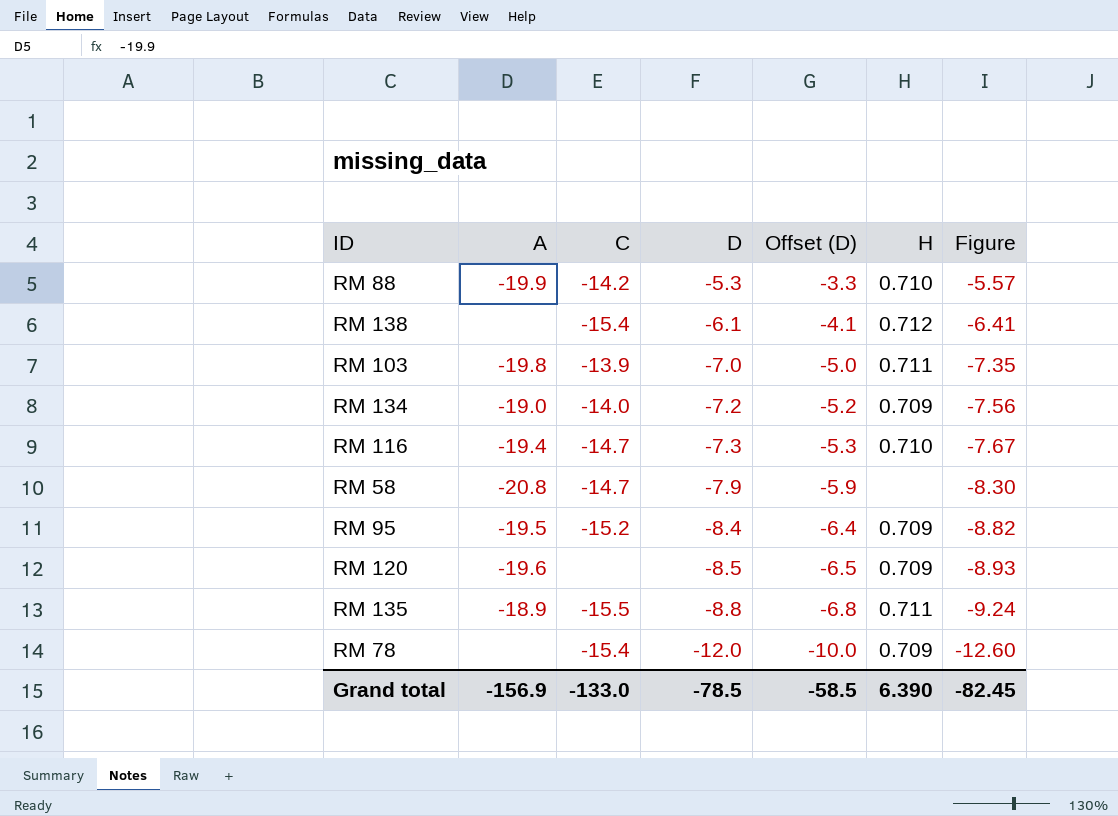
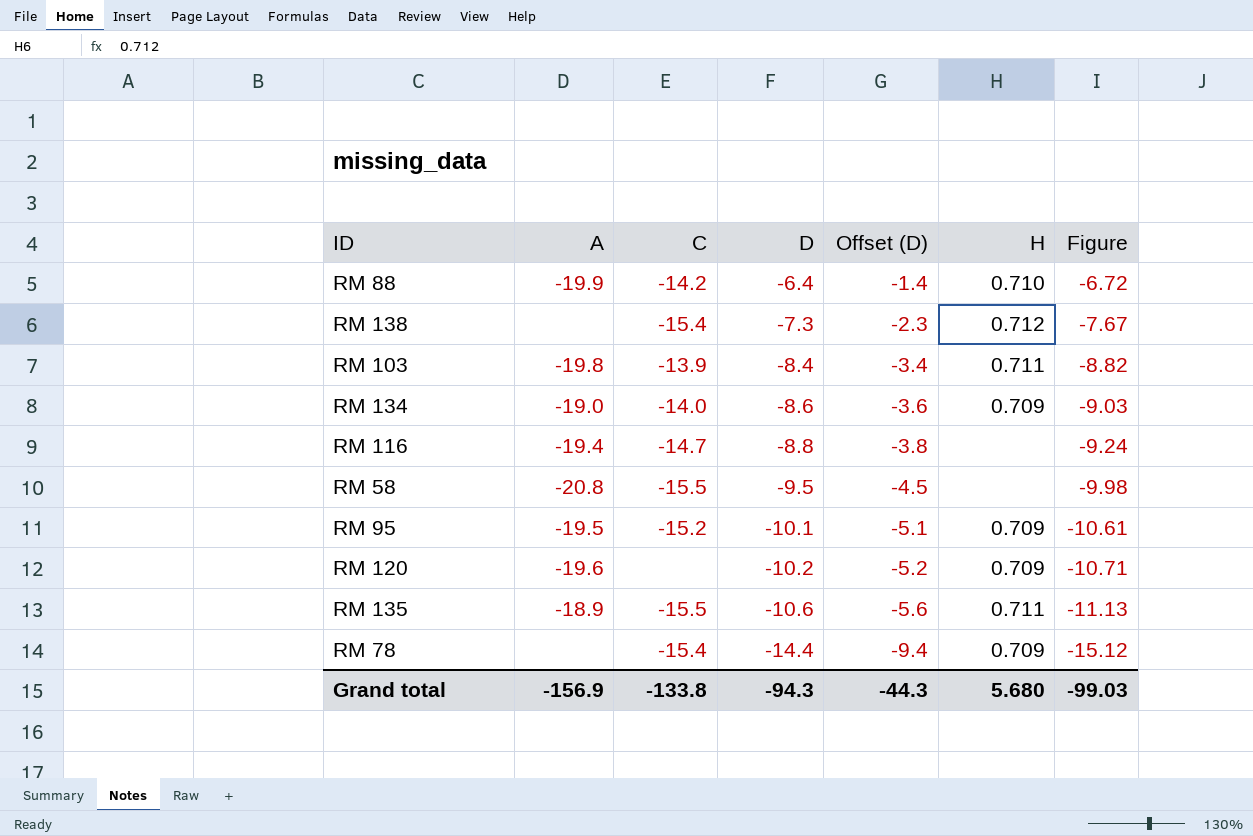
column Offset (D) | formula: [D] + 2 -> [D] + 5
RM 88 | D: -5.3 -> -6.4
RM 88 | Figure: -5.57 -> -6.72
RM 138 | D: -6.1 -> -7.3
RM 138 | Figure: -6.41 -> -7.67
RM 103 | D: -7.0 -> -8.4
RM 103 | Figure: -7.35 -> -8.82
RM 134 | D: -7.2 -> -8.6
RM 134 | Figure: -7.56 -> -9.03
RM 116 | D: -7.3 -> -8.8
RM 116 | H: 0.710 -> none
RM 116 | Figure: -7.67 -> -9.24
RM 58 | C: -14.7 -> -15.5
RM 58 | D: -7.9 -> -9.5
RM 58 | Figure: -8.30 -> -9.98
RM 95 | D: -8.4 -> -10.1
RM 95 | Figure: -8.82 -> -10.61
RM 120 | D: -8.5 -> -10.2
RM 120 | Figure: -8.93 -> -10.71
RM 135 | D: -8.8 -> -10.6
RM 135 | Figure: -9.24 -> -11.13
RM 78 | D: -12.0 -> -14.4
RM 78 | Figure: -12.60 -> -15.12
Grand total | C: -133.0 -> -133.8
Grand total | D: -78.5 -> -94.3
Grand total | Offset (D): -58.5 -> -44.3
Grand total | H: 6.390 -> 5.680
Grand total | Figure: -82.45 -> -99.03

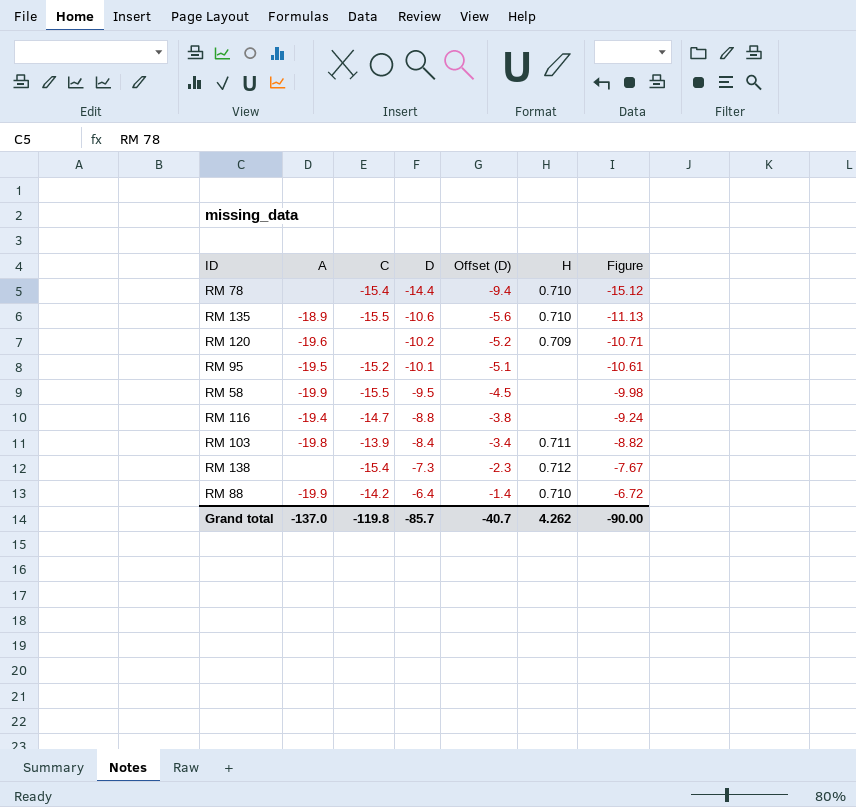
row order: D descending -> D ascending
row RM 134: -19.0 | -14.0 | -8.6 | -3.6 | 0.709 | -9.03 -> none
RM 78 | H: 0.709 -> 0.710
RM 135 | H: 0.711 -> 0.710
RM 95 | H: 0.709 -> none
RM 58 | A: -20.8 -> -19.9
Grand total | A: -156.9 -> -137.0
Grand total | C: -133.8 -> -119.8
Grand total | D: -94.3 -> -85.7
Grand total | Offset (D): -44.3 -> -40.7
Grand total | H: 5.680 -> 4.262
Grand total | Figure: -99.03 -> -90.00

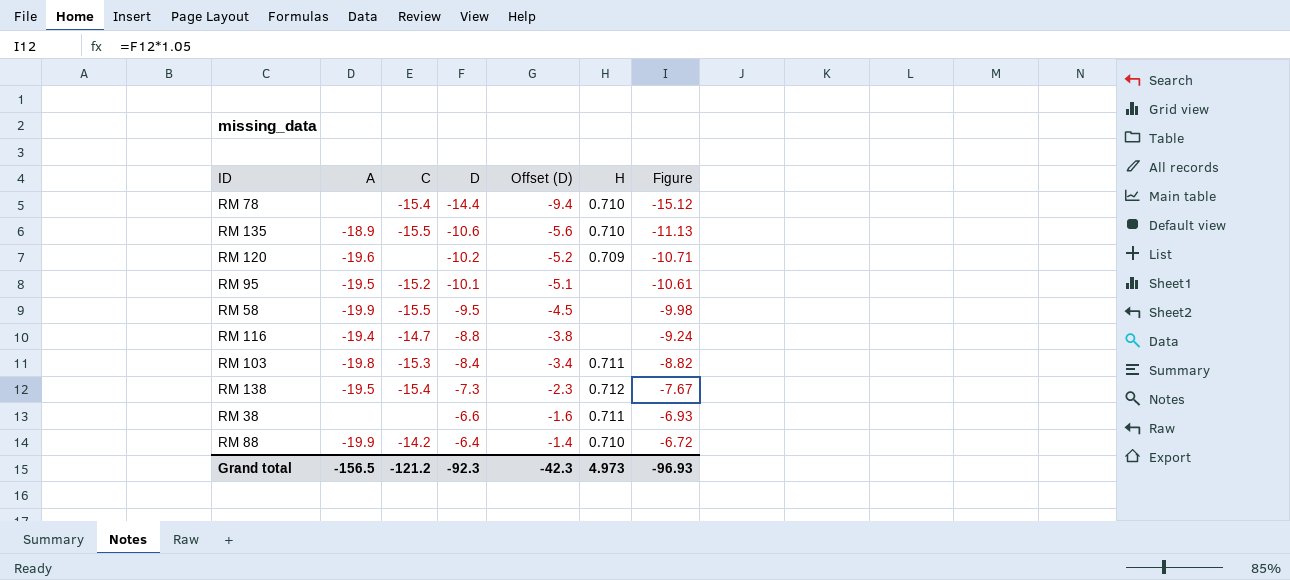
RM 103 | C: -13.9 -> -15.3
RM 138 | A: none -> -19.5
row RM 38: none -> none | none | -6.6 | -1.6 | 0.711 | -6.93
Grand total | A: -137.0 -> -156.5
Grand total | C: -119.8 -> -121.2
Grand total | D: -85.7 -> -92.3
Grand total | Offset (D): -40.7 -> -42.3
Grand total | H: 4.262 -> 4.973
Grand total | Figure: -90.00 -> -96.93

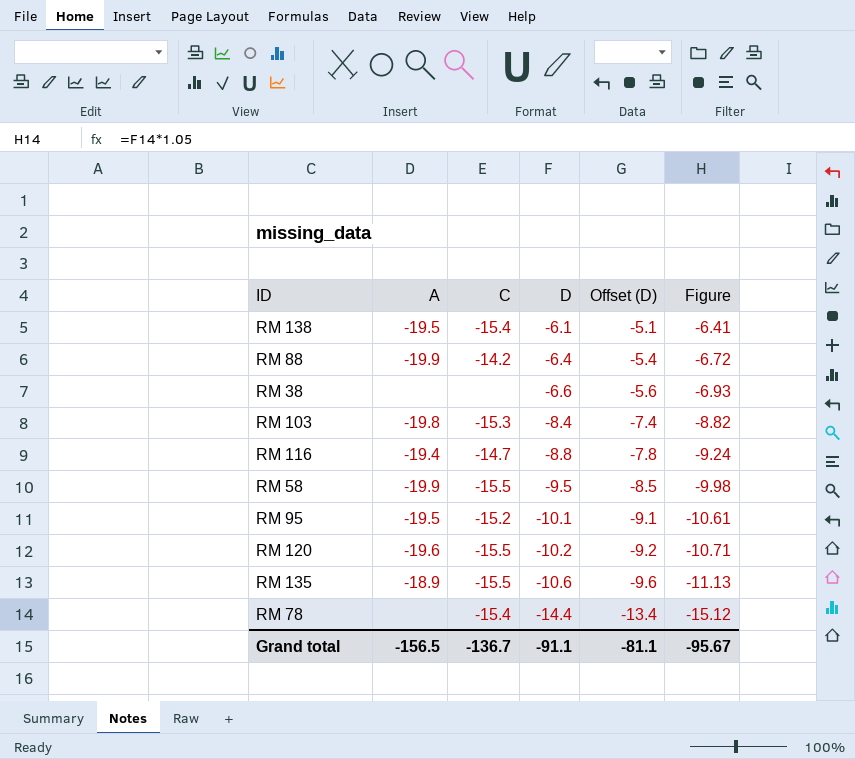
row order: D ascending -> D descending
column H | position: 6 -> none
column Offset (D) | formula: [D] + 5 -> [D] + 1
RM 138 | D: -7.3 -> -6.1
RM 138 | Figure: -7.67 -> -6.41
RM 120 | C: none -> -15.5
Grand total | C: -121.2 -> -136.7
Grand total | D: -92.3 -> -91.1
Grand total | Offset (D): -42.3 -> -81.1
Grand total | Figure: -96.93 -> -95.67

